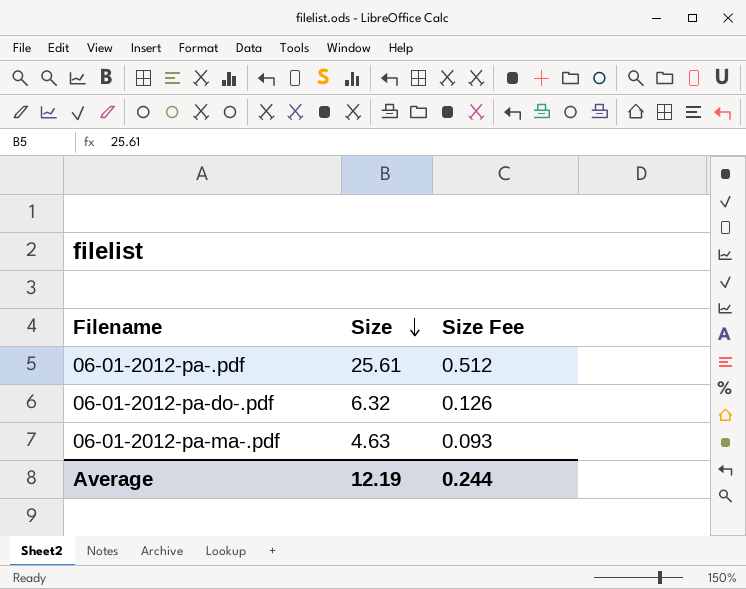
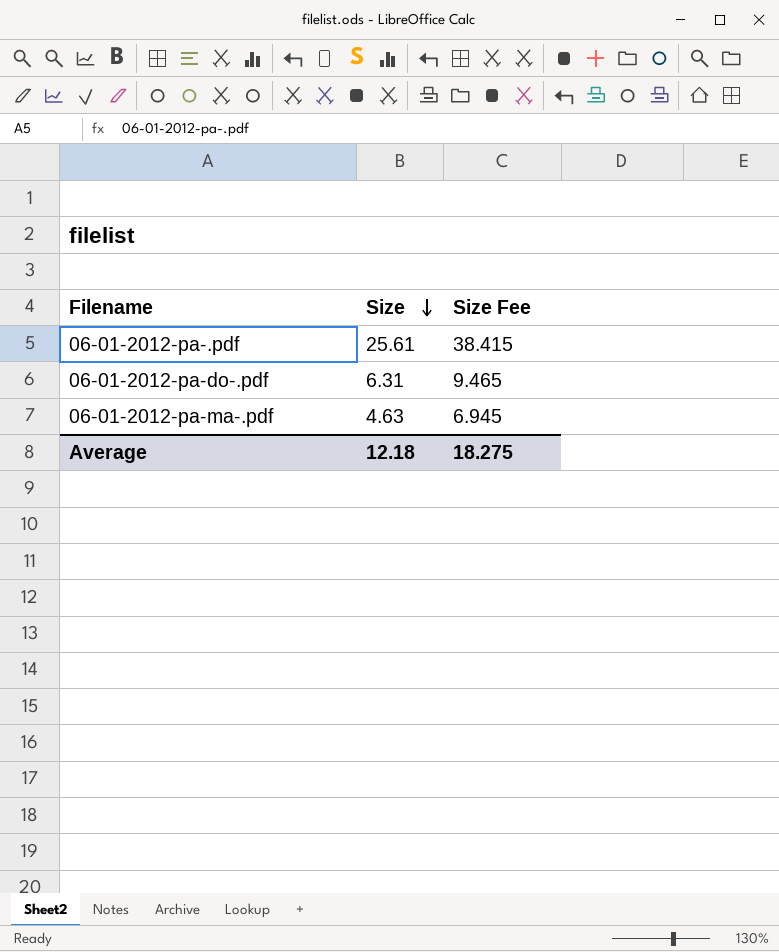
column Size Fee | formula: [Size] * 0.02 -> [Size] * 1.5
06-01-2012-pa-do-.pdf | Size: 6.32 -> 6.31
Average | Size: 12.19 -> 12.18
Average | Size Fee: 0.244 -> 18.275

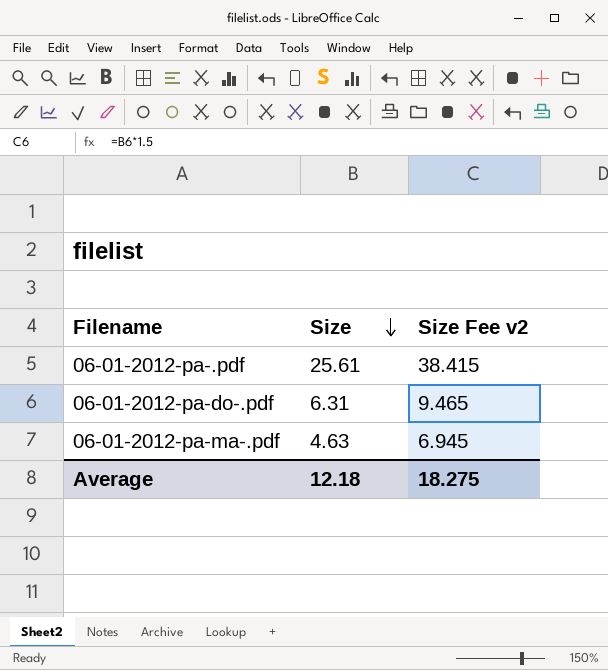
column name: Size Fee -> Size Fee v2

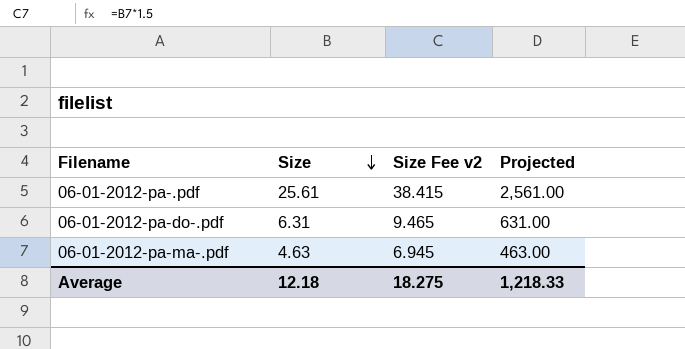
column Projected | formula: none -> [Size] * 100

